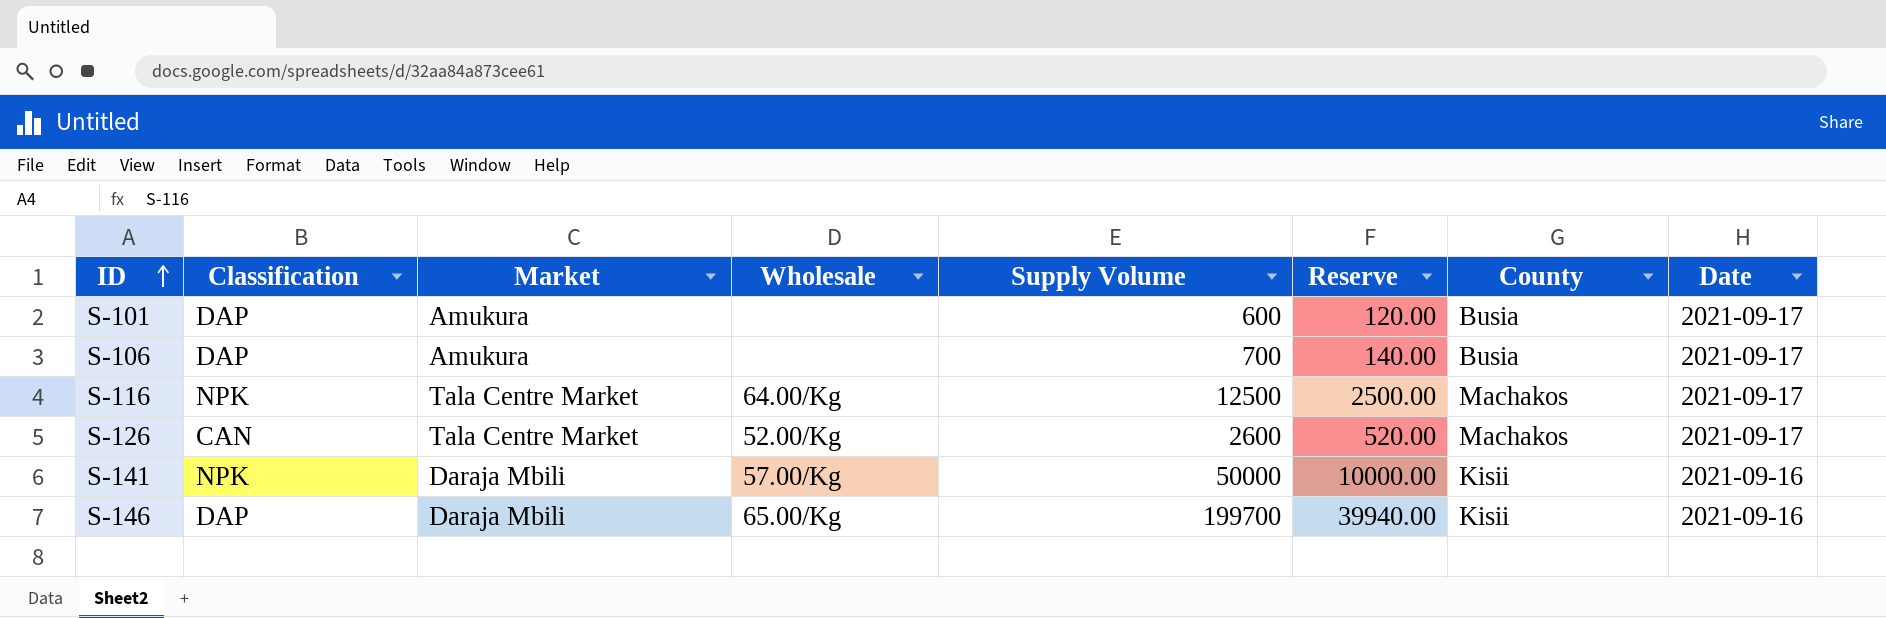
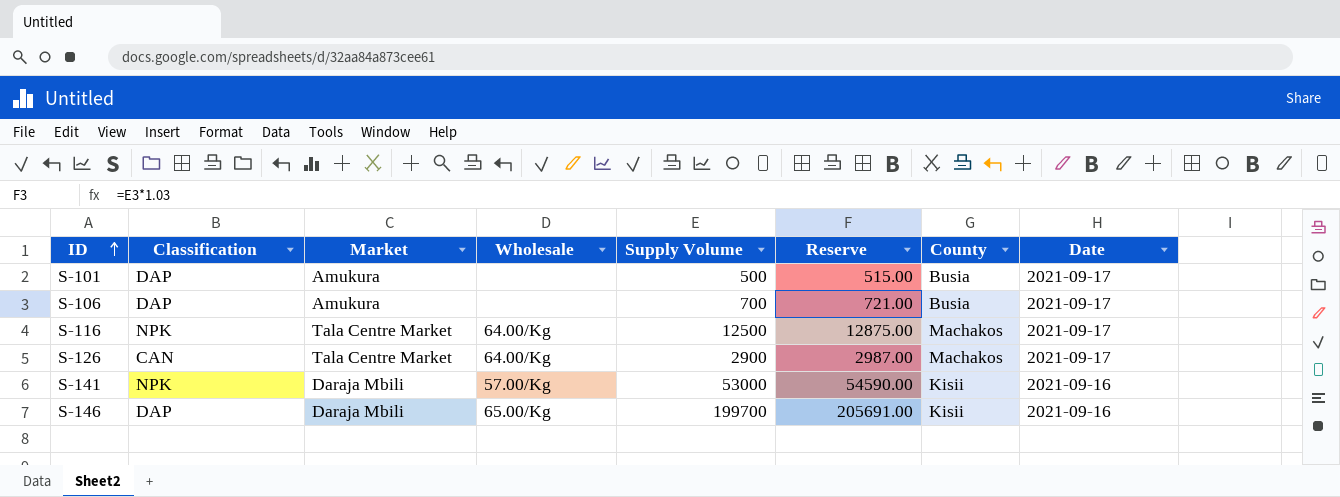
column Reserve | formula: [Supply Volume] * 0.2 -> [Supply Volume] * 1.03
S-101 | Supply Volume: 600 -> 500
S-126 | Wholesale: 52.00/Kg -> 64.00/Kg
S-126 | Supply Volume: 2600 -> 2900
S-141 | Supply Volume: 50000 -> 53000

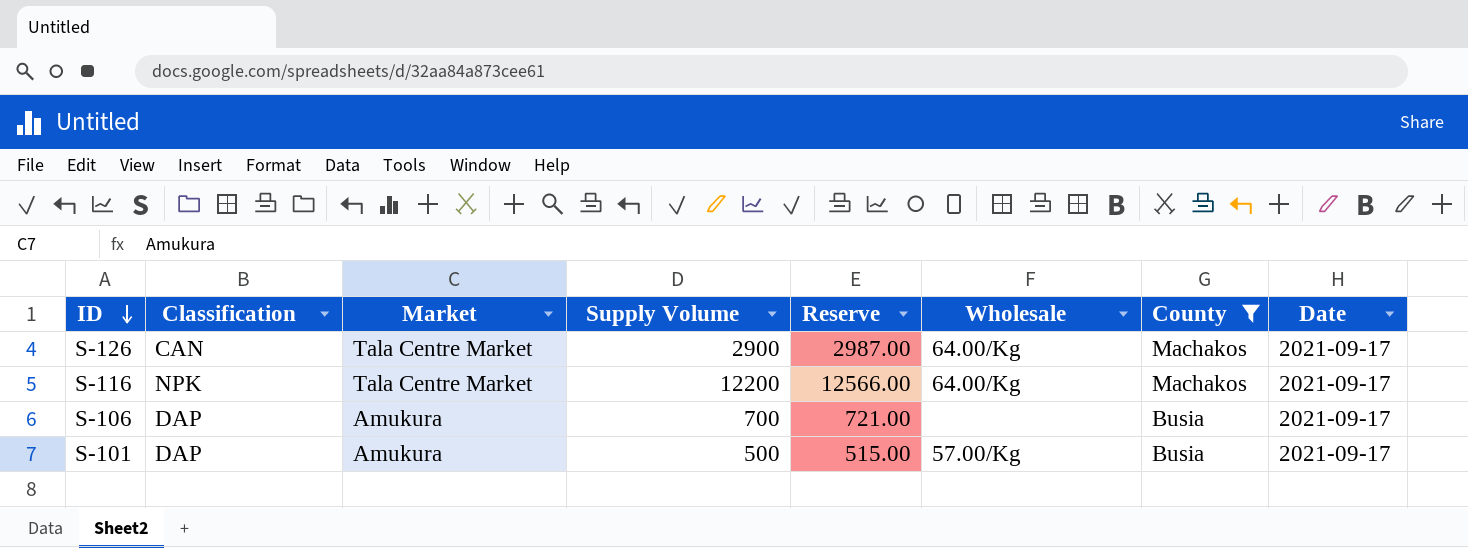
filter: none -> County != Kisii
row order: ID ascending -> ID descending
column Wholesale | position: 4 -> 6
S-116 | Supply Volume: 12500 -> 12200
S-116 | Reserve: 12875.00 -> 12566.00
S-101 | Wholesale: none -> 57.00/Kg

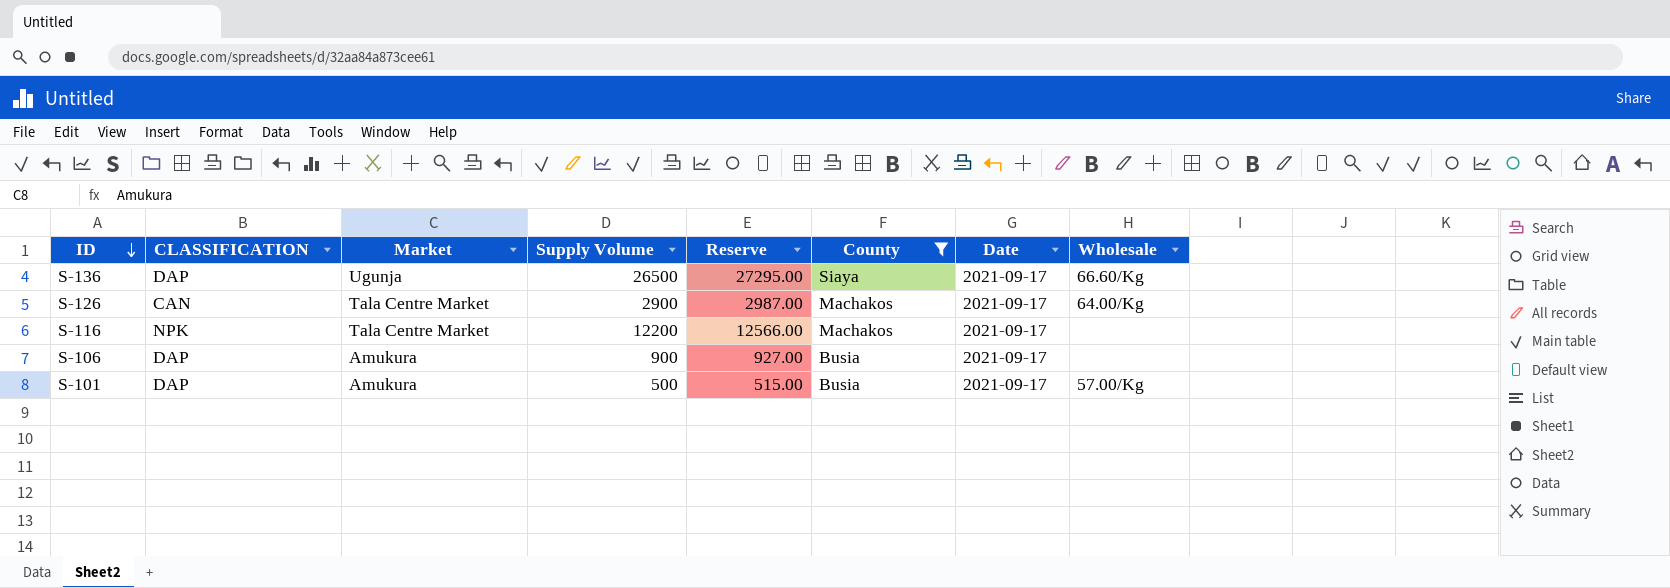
column name: Classification -> CLASSIFICATION
column Wholesale | position: 6 -> 8
row S-136: none -> DAP | Ugunja | 26500 | 27295.00 | Siaya | 2021-09-17 | 66.60/Kg
S-116 | Wholesale: 64.00/Kg -> none
S-106 | Supply Volume: 700 -> 900
S-106 | Reserve: 721.00 -> 927.00

